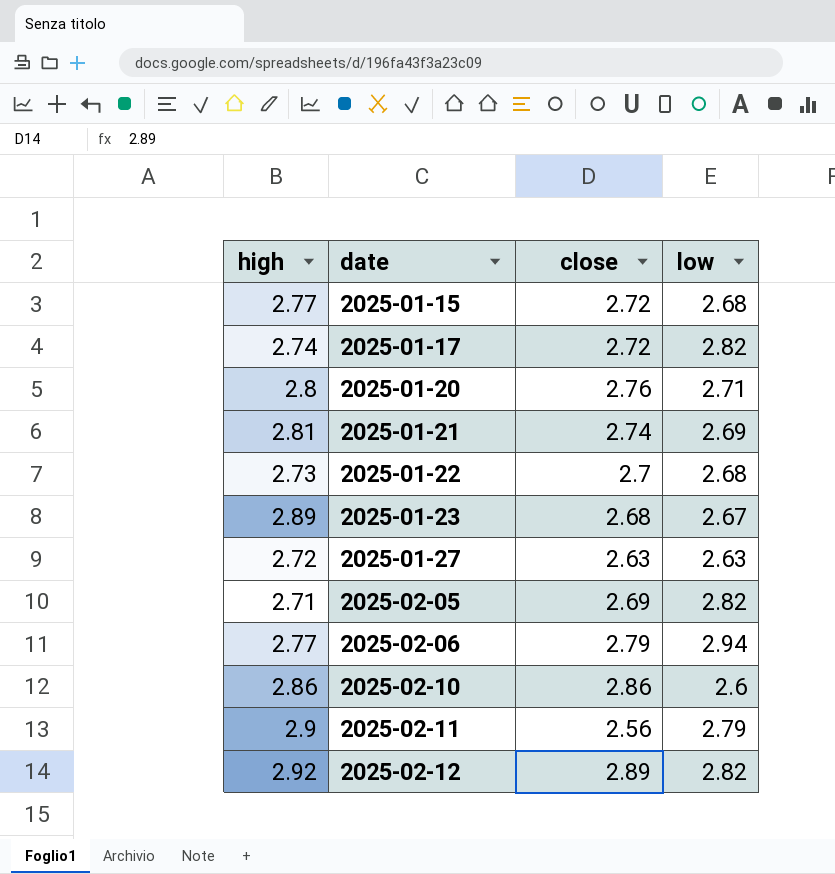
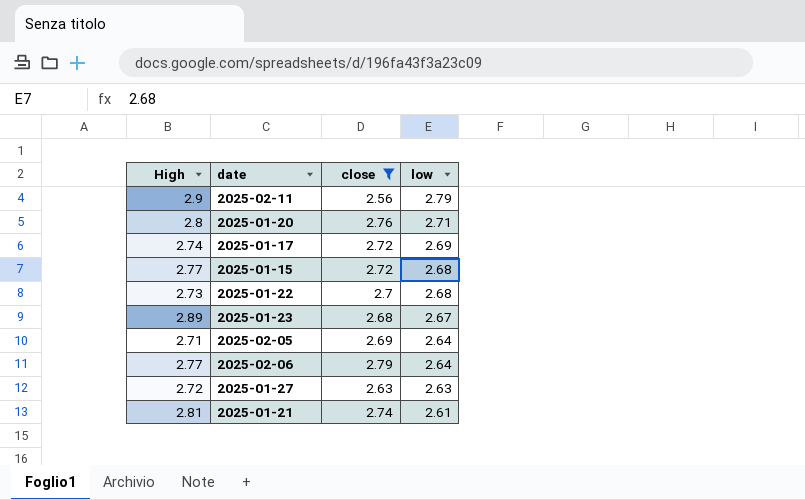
filter: none -> close <= 2.79
row order: date ascending -> low descending
column name: high -> High
2025-01-17 | low: 2.82 -> 2.69
2025-02-05 | low: 2.82 -> 2.64
2025-02-06 | low: 2.94 -> 2.64
2025-01-21 | low: 2.69 -> 2.61

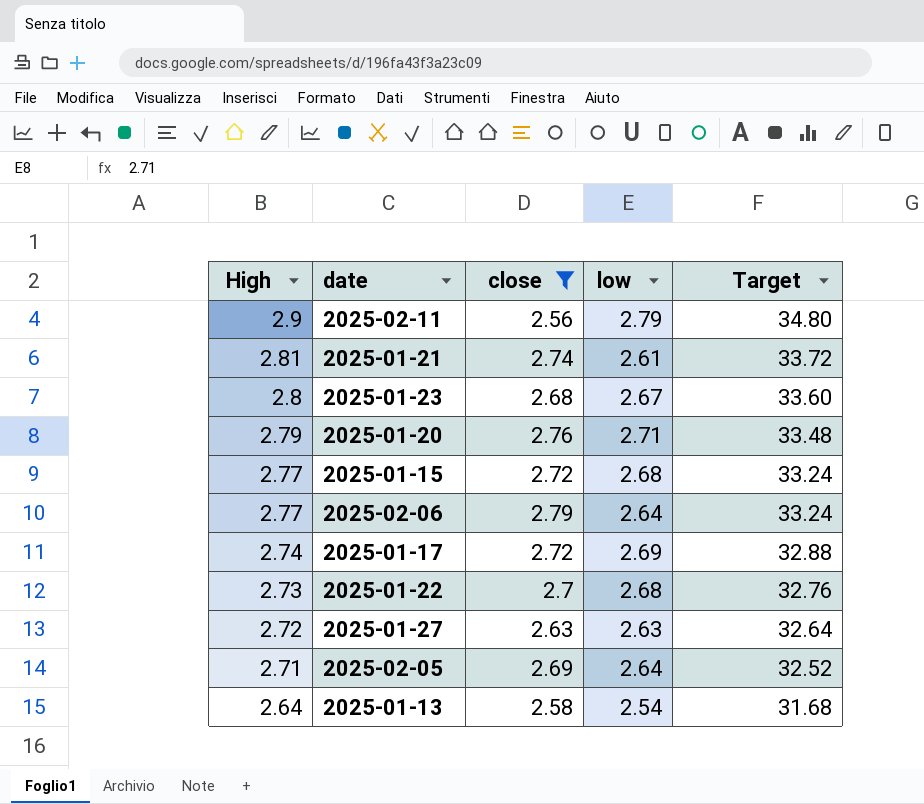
row order: low descending -> High descending
column Target | formula: none -> [High] * 12
2025-01-23 | High: 2.89 -> 2.8
2025-01-20 | High: 2.8 -> 2.79
row 2025-01-13: none -> 2.64 | 2.58 | 2.54 | 31.68

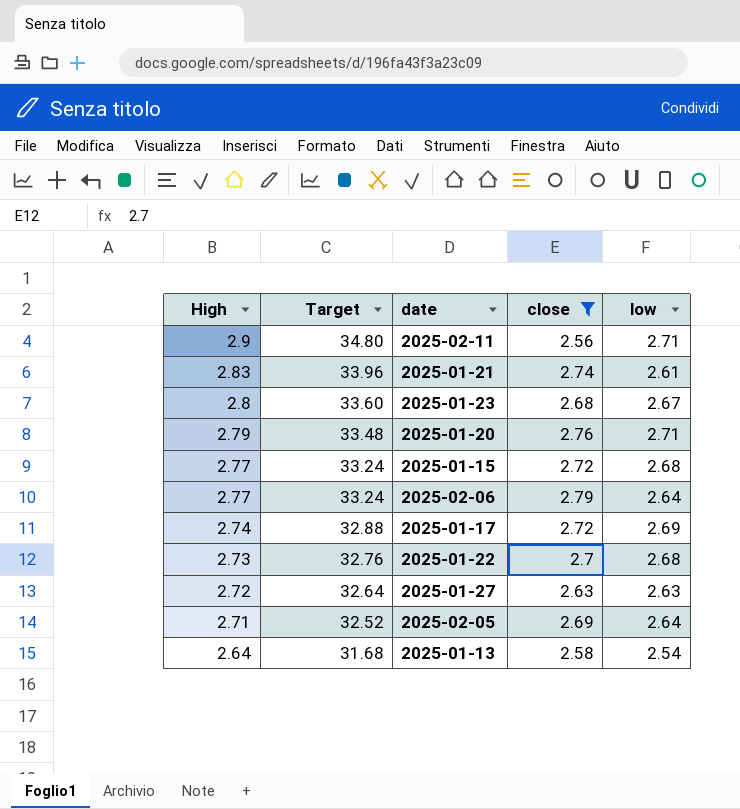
column Target | position: 5 -> 2
2025-02-11 | low: 2.79 -> 2.71
2025-01-21 | High: 2.81 -> 2.83
2025-01-21 | Target: 33.72 -> 33.96

